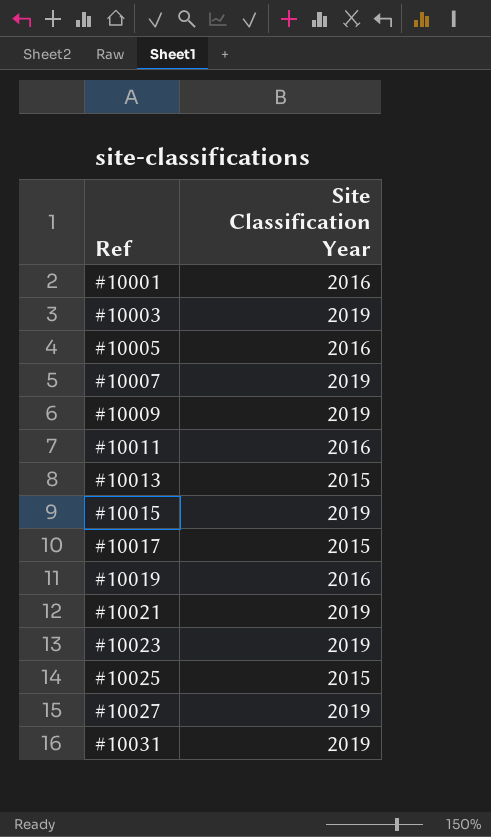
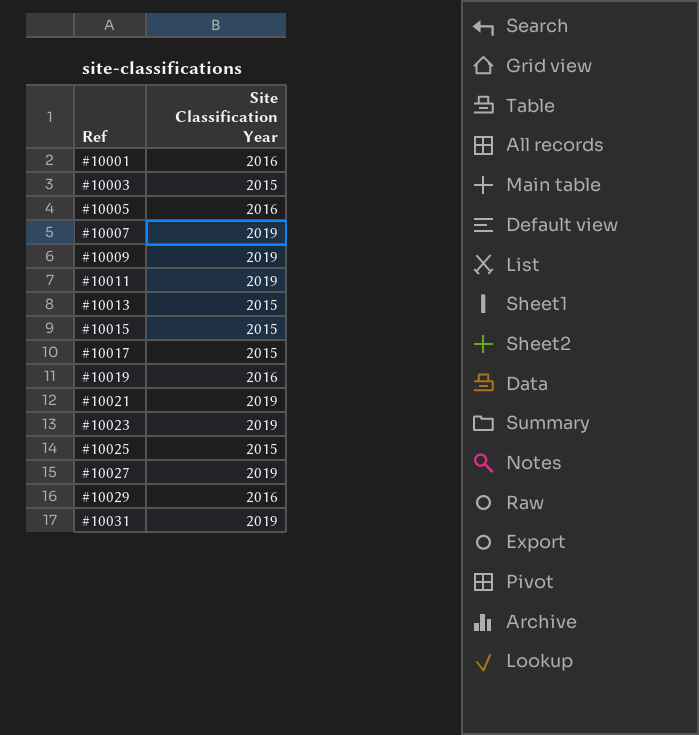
#10003 | Site Classification Year: 2019 -> 2015
#10011 | Site Classification Year: 2016 -> 2019
#10015 | Site Classification Year: 2019 -> 2015
row #10029: none -> 2016

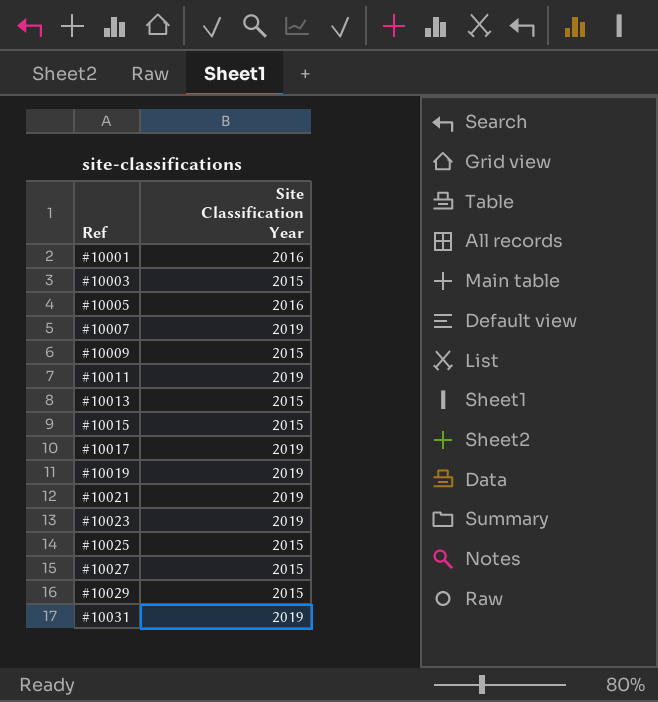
#10009 | Site Classification Year: 2019 -> 2015
#10017 | Site Classification Year: 2015 -> 2019
#10019 | Site Classification Year: 2016 -> 2019
#10027 | Site Classification Year: 2019 -> 2015
#10029 | Site Classification Year: 2016 -> 2015

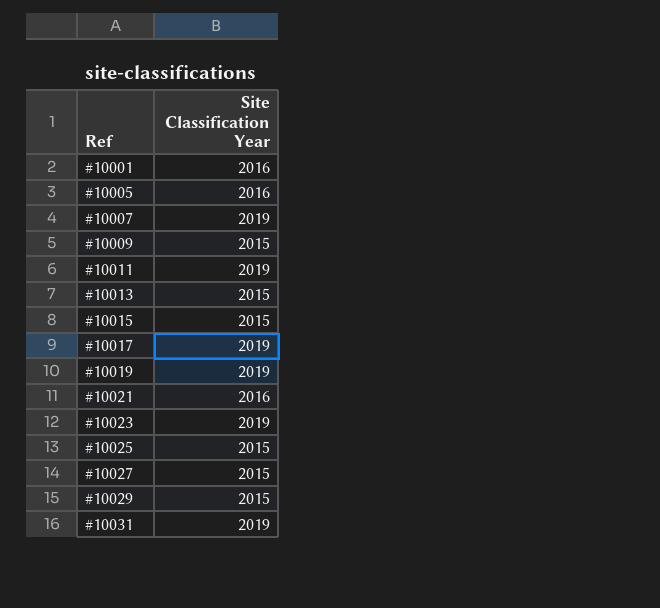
row #10003: 2015 -> none
#10021 | Site Classification Year: 2019 -> 2016

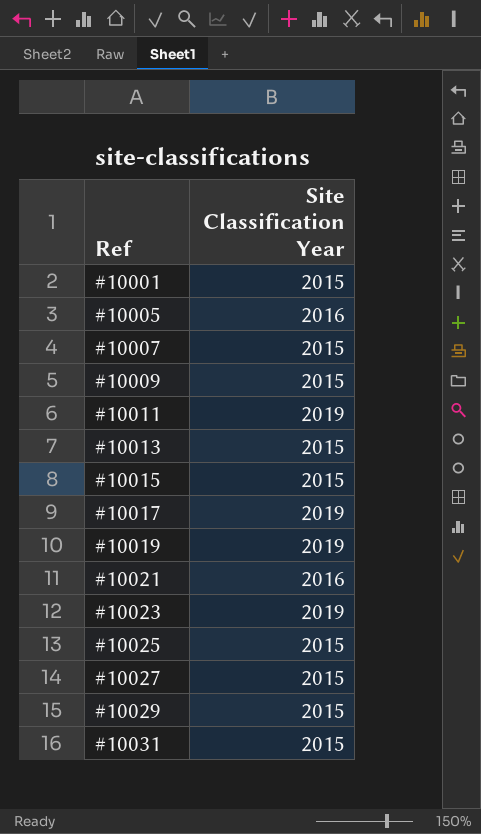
#10001 | Site Classification Year: 2016 -> 2015
#10007 | Site Classification Year: 2019 -> 2015
#10031 | Site Classification Year: 2019 -> 2015

